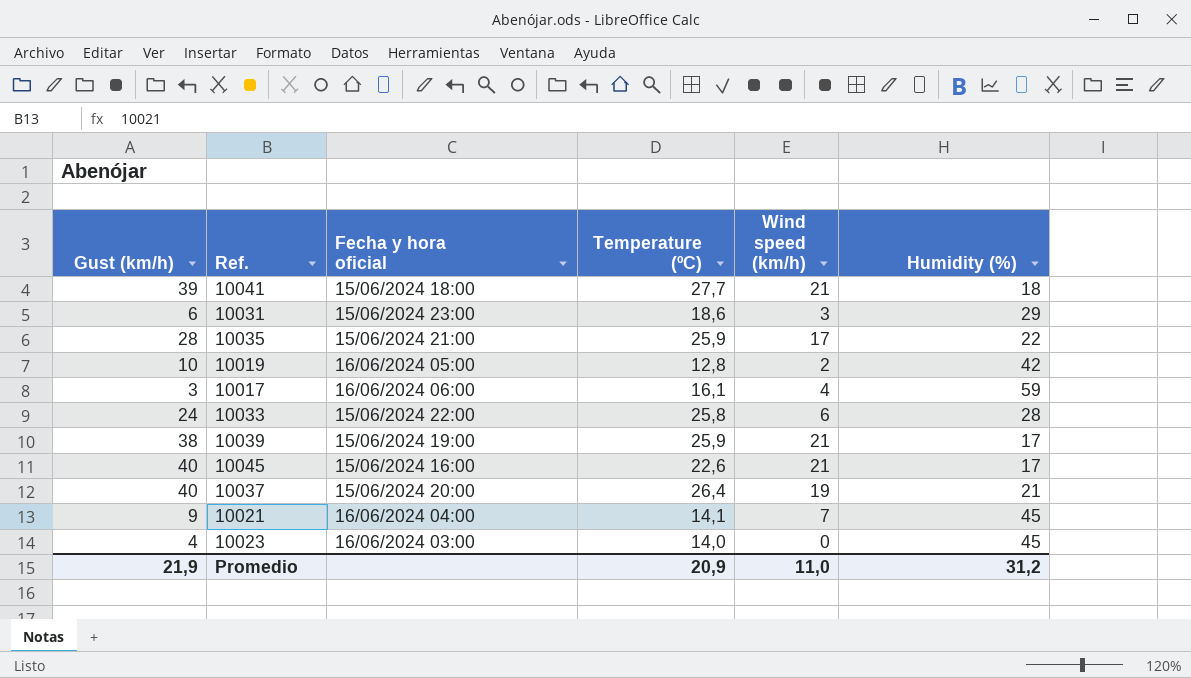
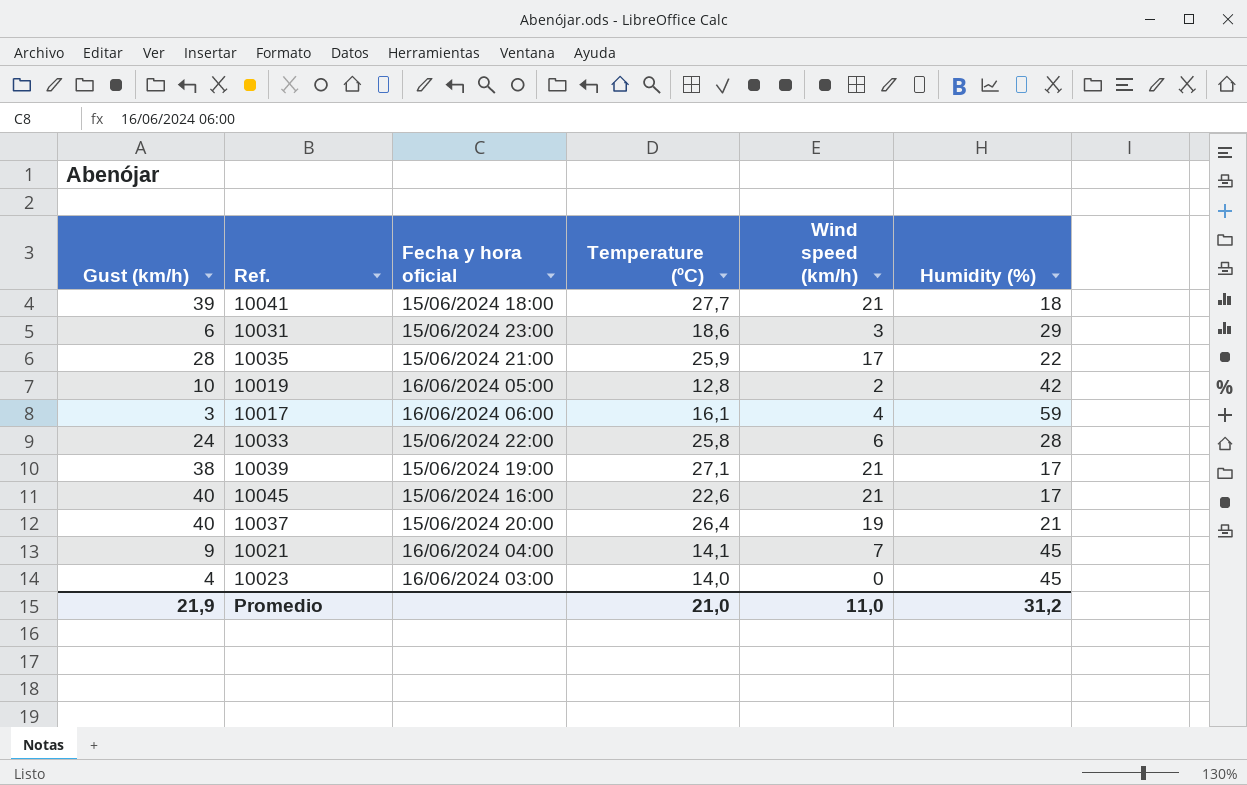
10039 | Temperature (ºC): 25,9 -> 27,1
Promedio | Temperature (ºC): 20,9 -> 21,0

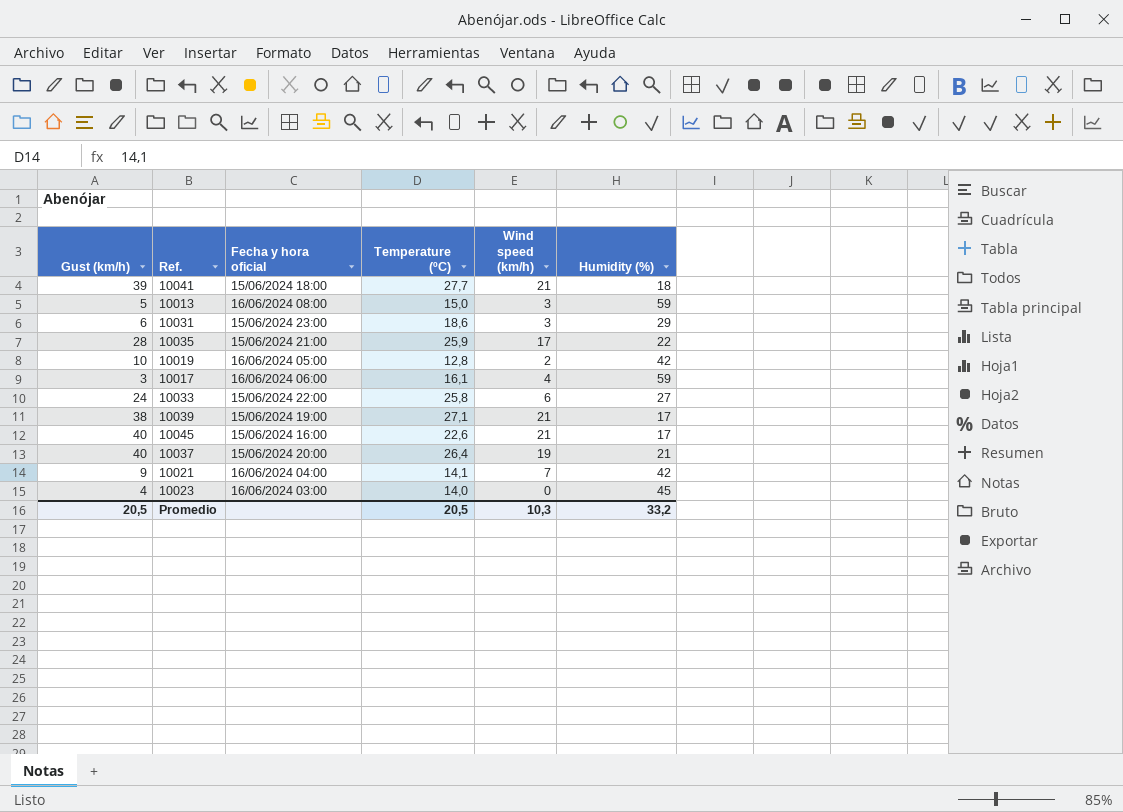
row 10013: none -> 5 | 16/06/2024 08:00 | 15,0 | 3 | 59
10033 | Humidity (%): 28 -> 27
10021 | Humidity (%): 45 -> 42
Promedio | Gust (km/h): 21,9 -> 20,5
Promedio | Temperature (ºC): 21,0 -> 20,5
Promedio | Wind speed (km/h): 11,0 -> 10,3
Promedio | Humidity (%): 31,2 -> 33,2

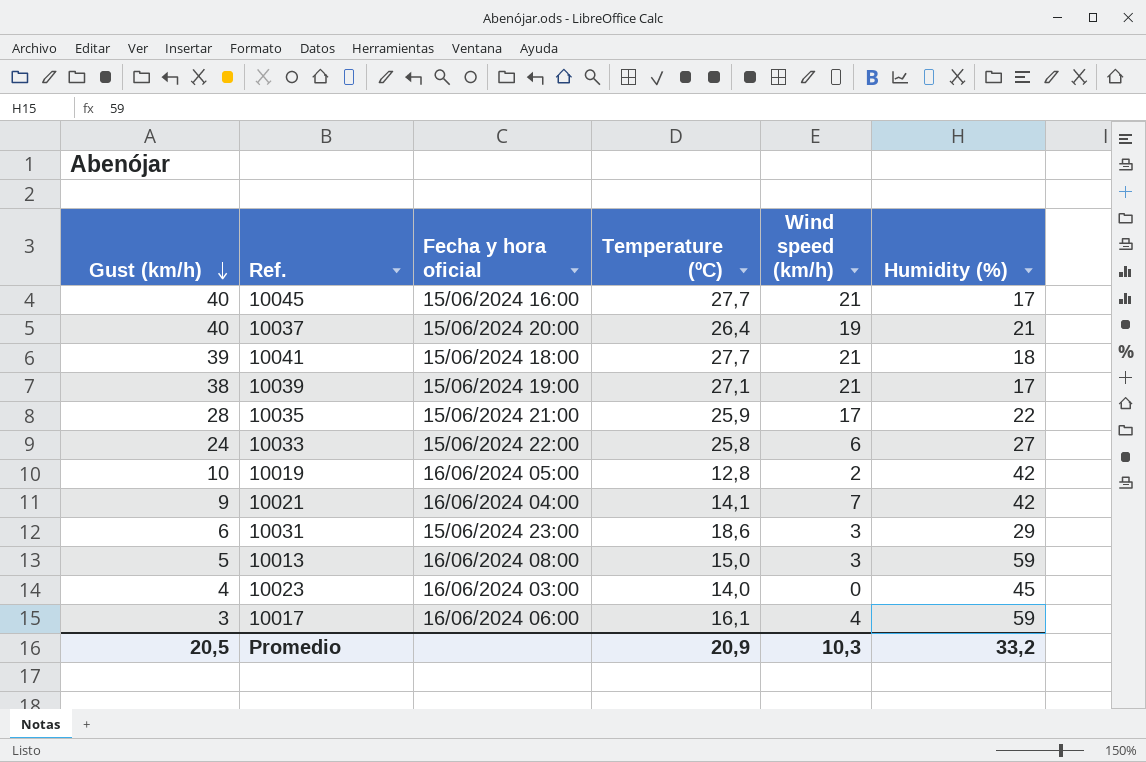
row order: none -> Gust (km/h) descending
10045 | Temperature (ºC): 22,6 -> 27,7
Promedio | Temperature (ºC): 20,5 -> 20,9

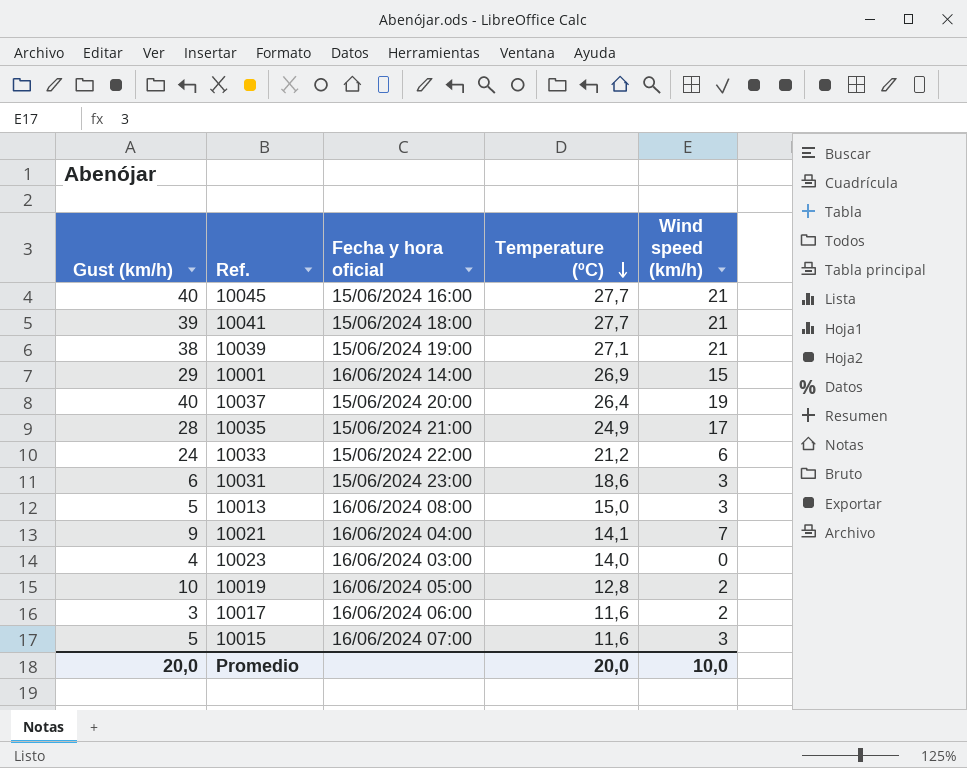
row order: Gust (km/h) descending -> Temperature (ºC) descending
column Humidity (%) | position: 6 -> none
row 10001: none -> 29 | 16/06/2024 14:00 | 26,9 | 15
10035 | Temperature (ºC): 25,9 -> 24,9
10033 | Temperature (ºC): 25,8 -> 21,2
10017 | Temperature (ºC): 16,1 -> 11,6
10017 | Wind speed (km/h): 4 -> 2
row 10015: none -> 5 | 16/06/2024 07:00 | 11,6 | 3
Promedio | Gust (km/h): 20,5 -> 20,0
Promedio | Temperature (ºC): 20,9 -> 20,0
Promedio | Wind speed (km/h): 10,3 -> 10,0

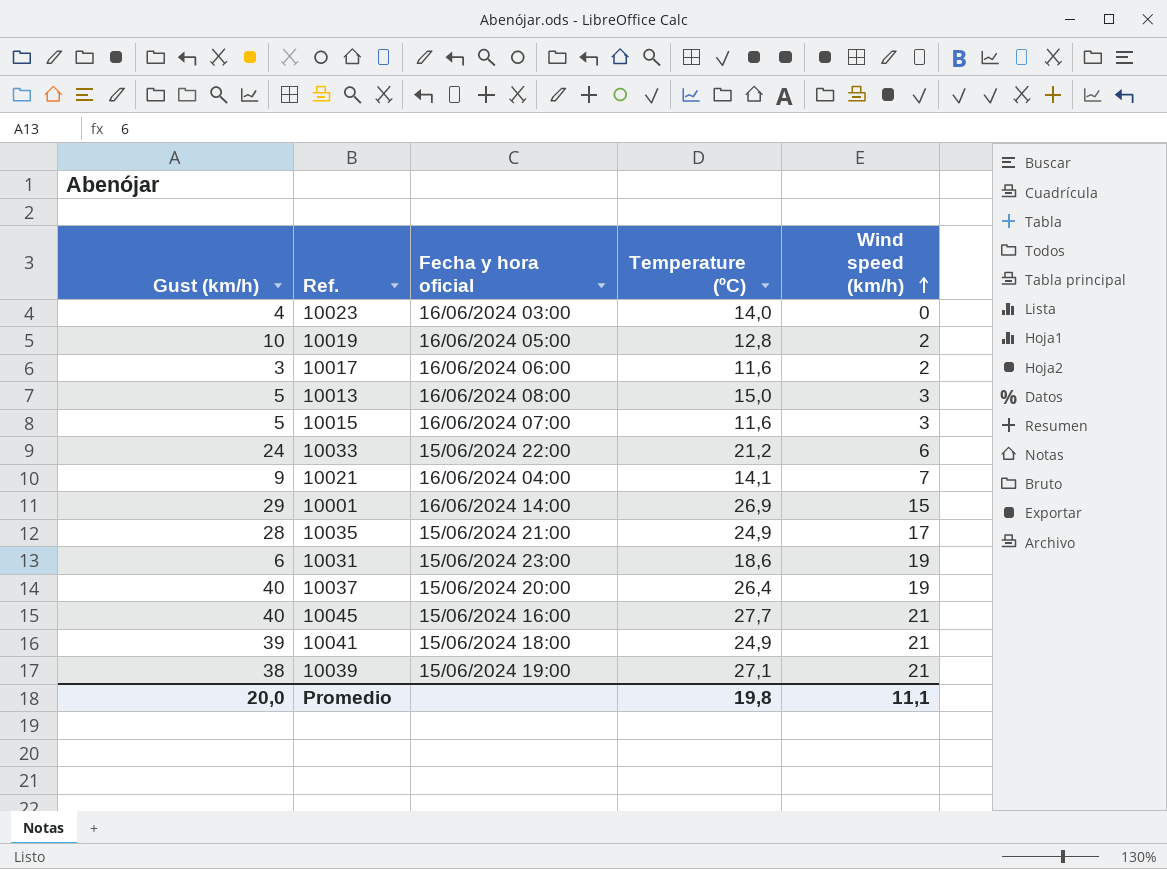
row order: Temperature (ºC) descending -> Wind speed (km/h) ascending
10031 | Wind speed (km/h): 3 -> 19
10041 | Temperature (ºC): 27,7 -> 24,9
Promedio | Temperature (ºC): 20,0 -> 19,8
Promedio | Wind speed (km/h): 10,0 -> 11,1

